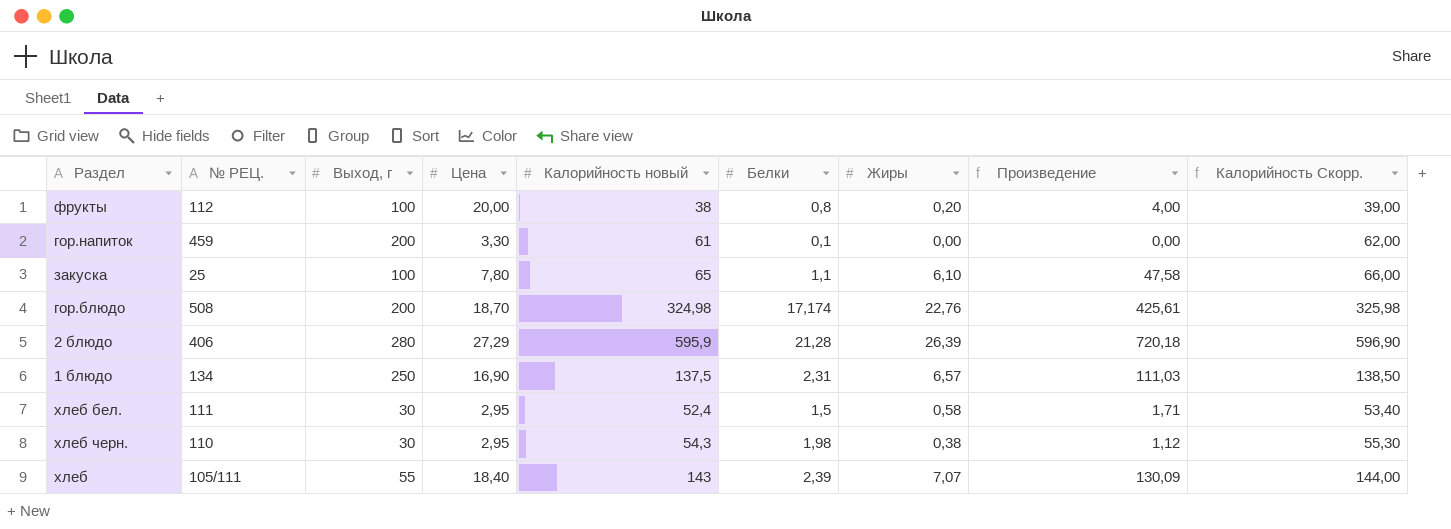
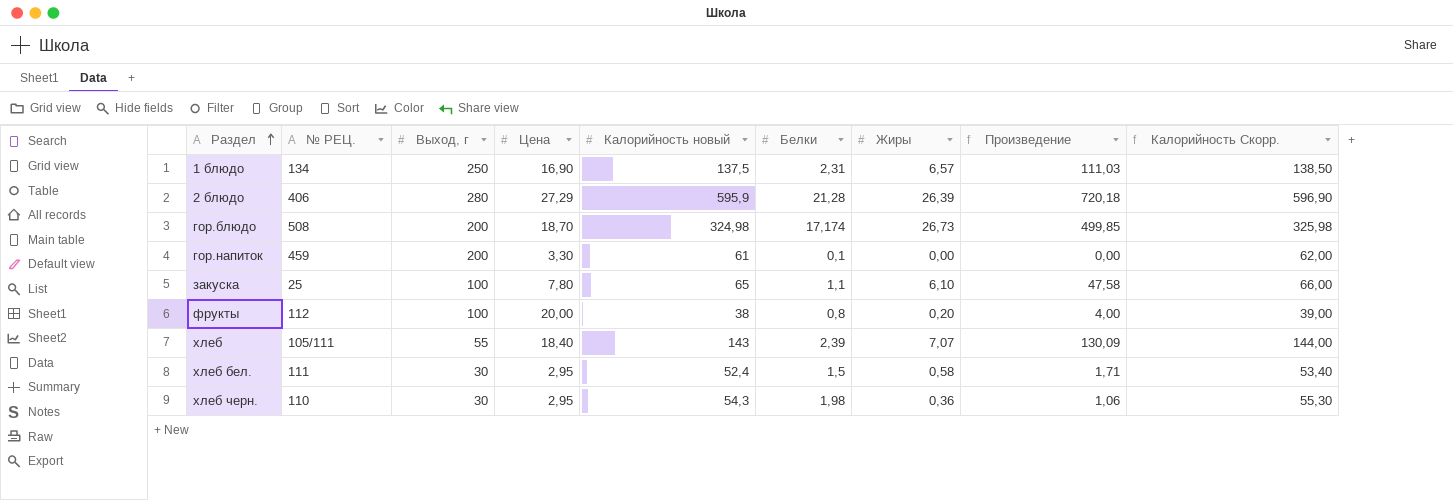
row order: none -> Раздел ascending
гор.блюдо | Жиры: 22,76 -> 26,73
гор.блюдо | Произведение: 425,61 -> 499,85
хлеб черн. | Жиры: 0,38 -> 0,36
хлеб черн. | Произведение: 1,12 -> 1,06

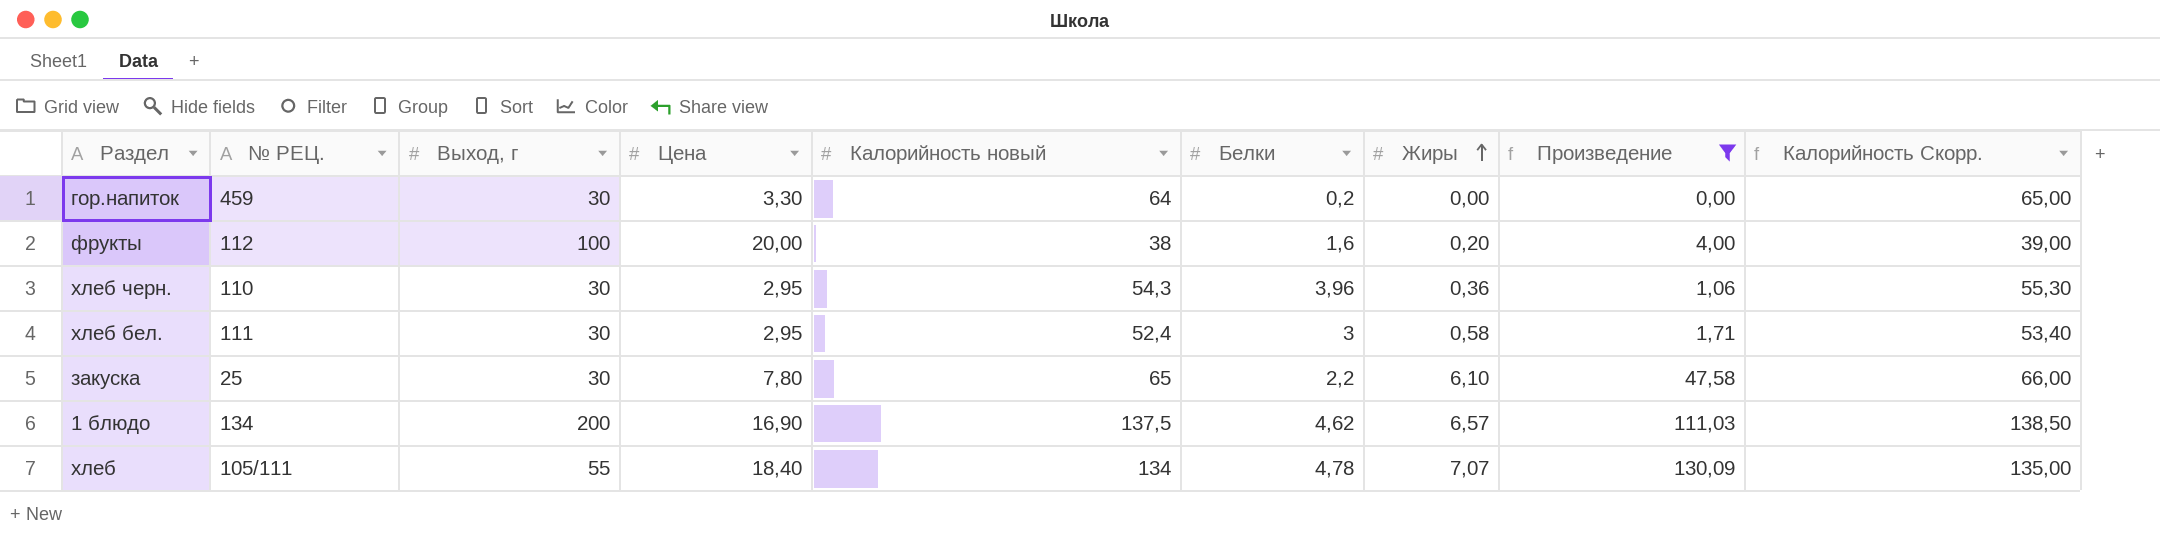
filter: none -> Произведение <= 130,09
row order: Раздел ascending -> Жиры ascending
гор.напиток | Выход, г: 200 -> 30
гор.напиток | Калорийность новый: 61 -> 64
гор.напиток | Белки: 0,1 -> 0,2
гор.напиток | Калорийность Скорр.: 62,00 -> 65,00
фрукты | Белки: 0,8 -> 1,6
хлеб черн. | Белки: 1,98 -> 3,96
хлеб бел. | Белки: 1,5 -> 3
закуска | Выход, г: 100 -> 30
закуска | Белки: 1,1 -> 2,2
1 блюдо | Выход, г: 250 -> 200
1 блюдо | Белки: 2,31 -> 4,62
хлеб | Калорийность новый: 143 -> 134
хлеб | Белки: 2,39 -> 4,78
хлеб | Калорийность Скорр.: 144,00 -> 135,00

